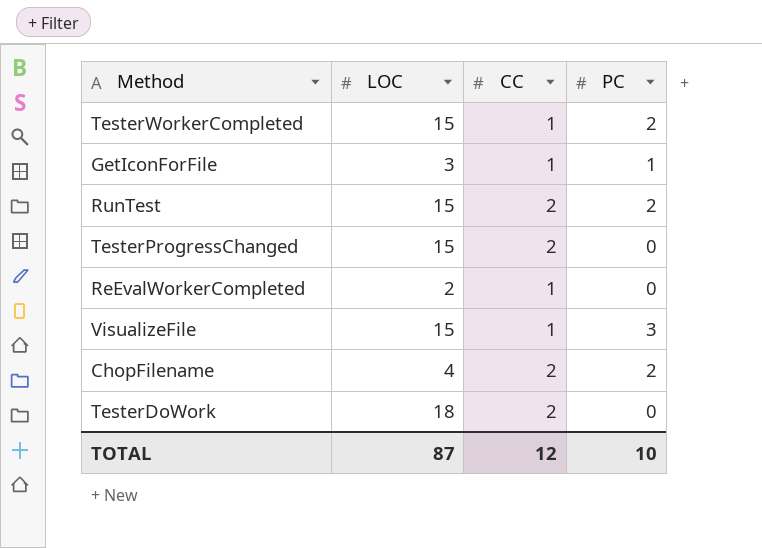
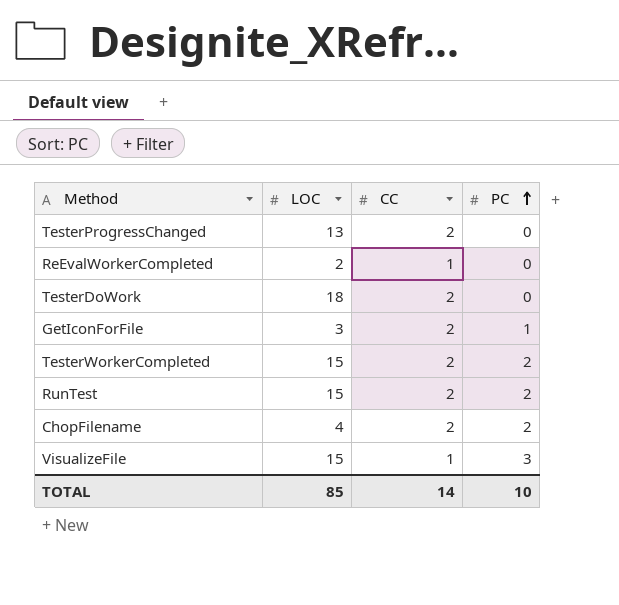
row order: none -> PC ascending
TesterProgressChanged | LOC: 15 -> 13
GetIconForFile | CC: 1 -> 2
TesterWorkerCompleted | CC: 1 -> 2
TOTAL | LOC: 87 -> 85
TOTAL | CC: 12 -> 14

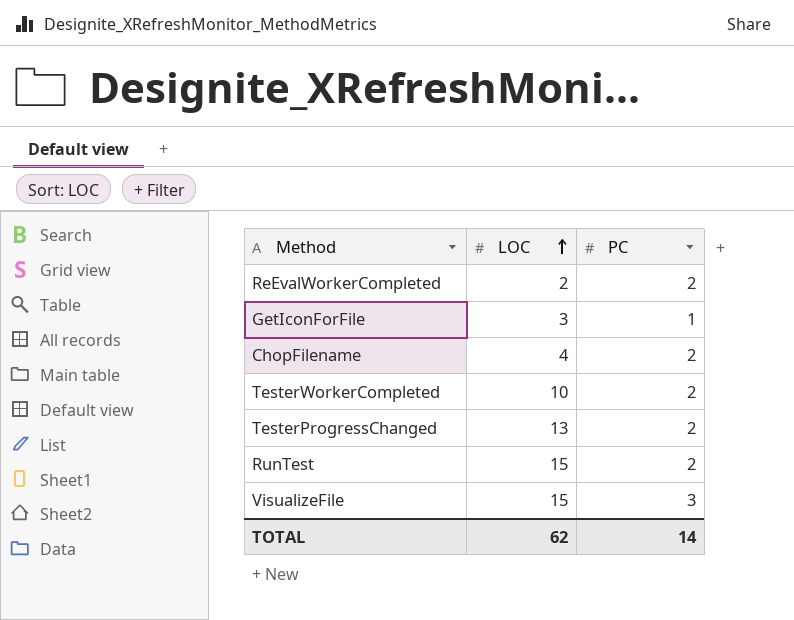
row order: PC ascending -> LOC ascending
column CC | position: 3 -> none
row TesterDoWork: 18 | 2 | 0 -> none
ReEvalWorkerCompleted | PC: 0 -> 2
TesterWorkerCompleted | LOC: 15 -> 10
TesterProgressChanged | PC: 0 -> 2
TOTAL | LOC: 85 -> 62
TOTAL | PC: 10 -> 14

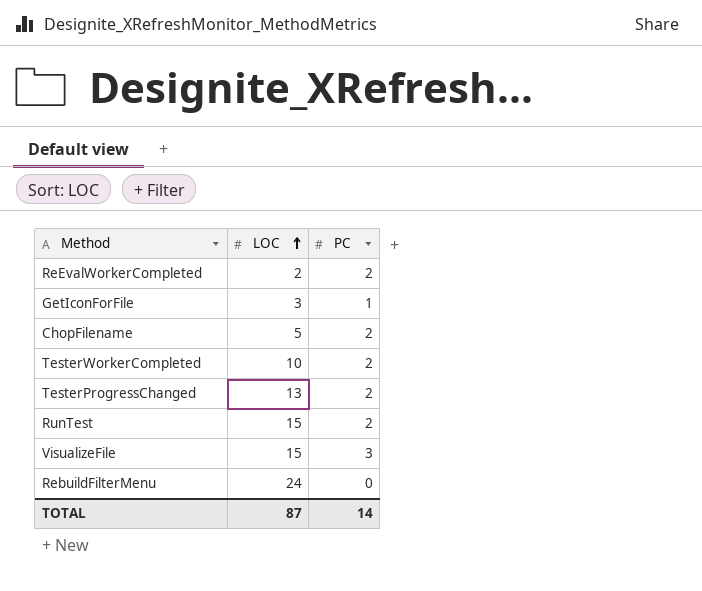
ChopFilename | LOC: 4 -> 5
row RebuildFilterMenu: none -> 24 | 0
TOTAL | LOC: 62 -> 87

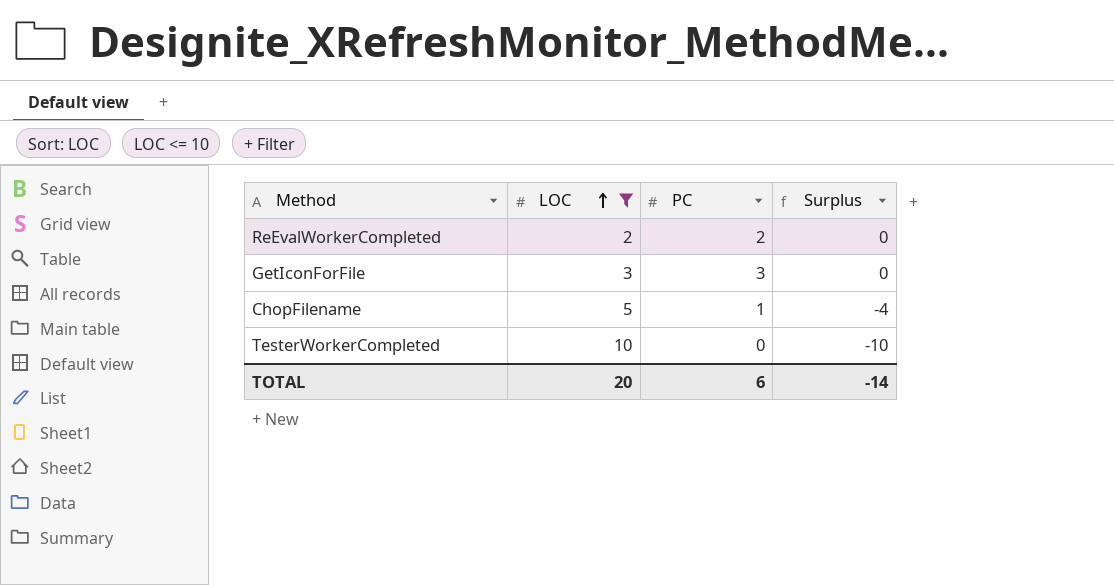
filter: none -> LOC <= 10
column Surplus | formula: none -> [PC] - [LOC]
GetIconForFile | PC: 1 -> 3
ChopFilename | PC: 2 -> 1
TesterWorkerCompleted | PC: 2 -> 0
TOTAL | LOC: 87 -> 20
TOTAL | PC: 14 -> 6

